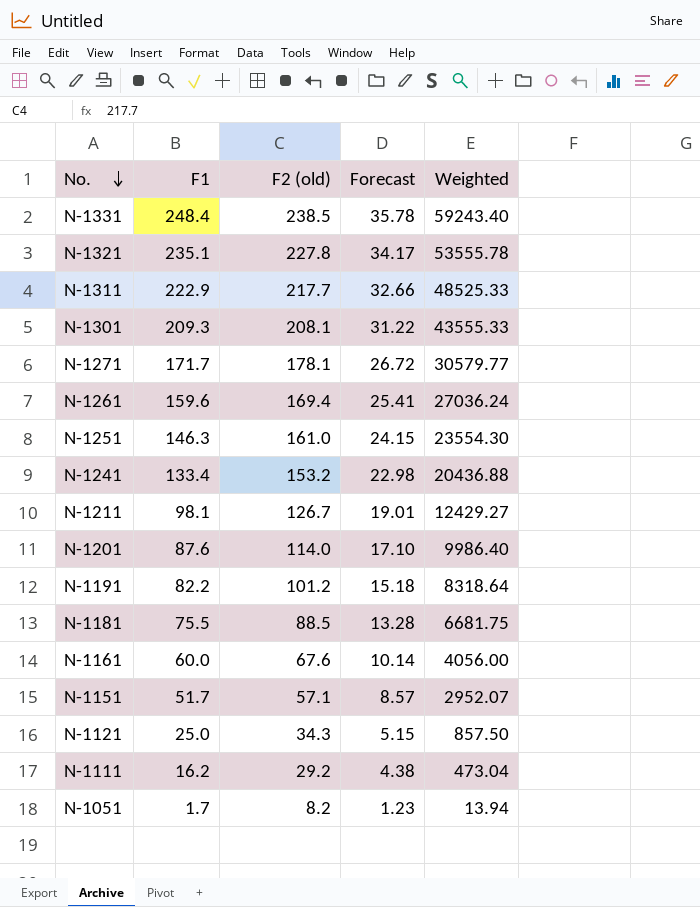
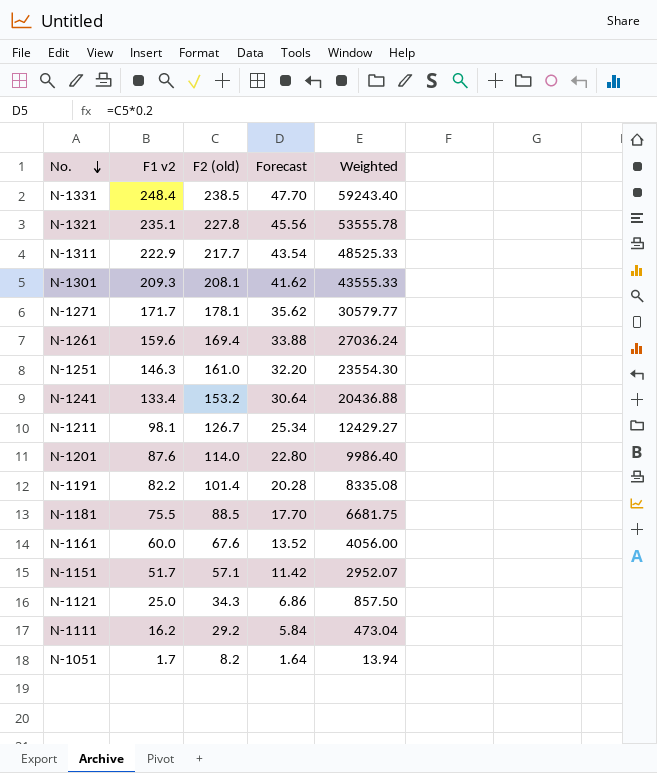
column name: F1 -> F1 v2
column Forecast | formula: [F2 (old)] * 0.15 -> [F2 (old)] * 0.2
N-1191 | F2 (old): 101.2 -> 101.4
N-1191 | Weighted: 8318.64 -> 8335.08

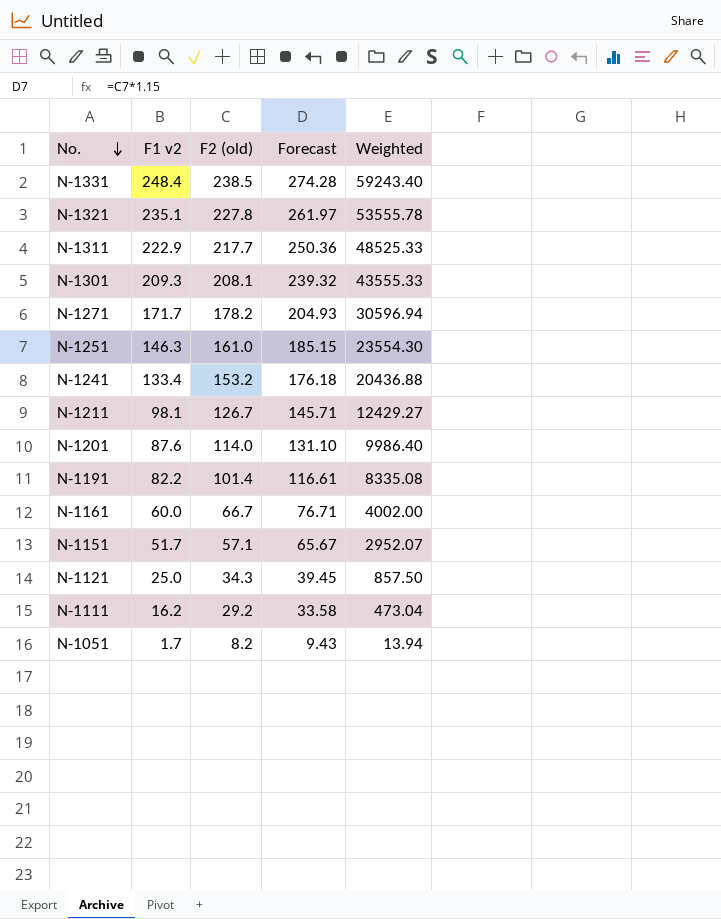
column Forecast | formula: [F2 (old)] * 0.2 -> [F2 (old)] * 1.15
row N-1261: 159.6 | 169.4 | 33.88 | 27036.24 -> none
row N-1181: 75.5 | 88.5 | 17.70 | 6681.75 -> none
N-1271 | F2 (old): 178.1 -> 178.2
N-1271 | Weighted: 30579.77 -> 30596.94
N-1161 | F2 (old): 67.6 -> 66.7
N-1161 | Weighted: 4056.00 -> 4002.00

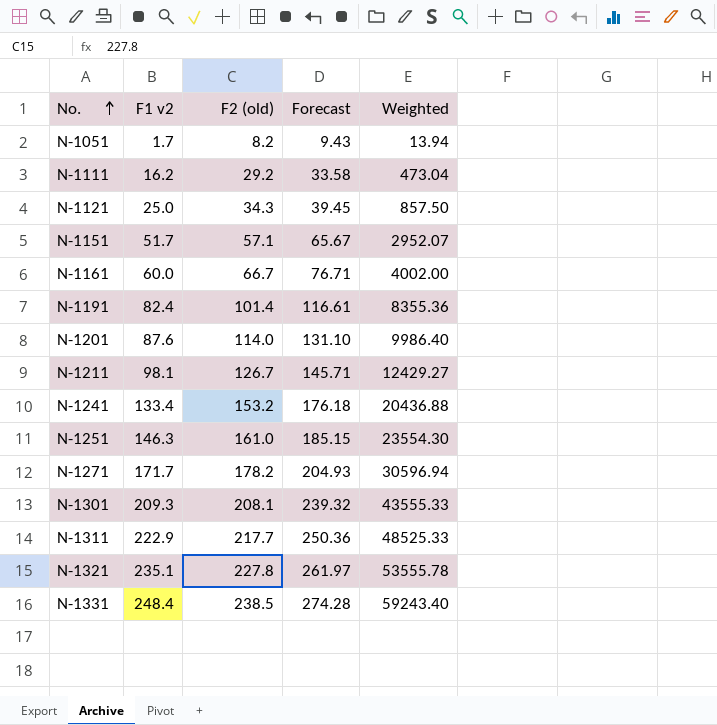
row order: No. descending -> No. ascending
N-1191 | F1 v2: 82.2 -> 82.4
N-1191 | Weighted: 8335.08 -> 8355.36

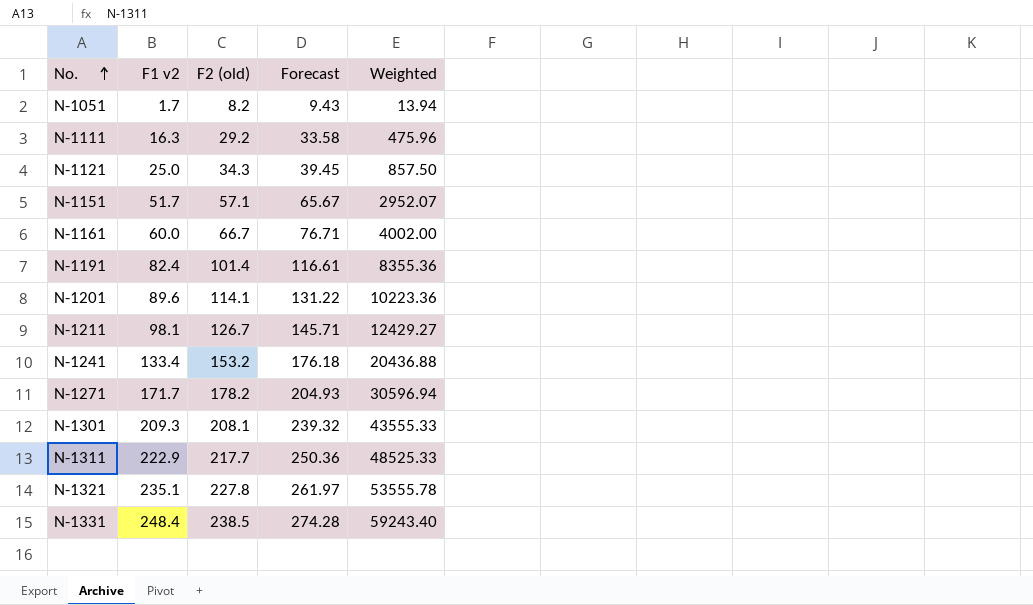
row N-1251: 146.3 | 161.0 | 185.15 | 23554.30 -> none
N-1111 | F1 v2: 16.2 -> 16.3
N-1111 | Weighted: 473.04 -> 475.96
N-1201 | F1 v2: 87.6 -> 89.6
N-1201 | F2 (old): 114.0 -> 114.1
N-1201 | Forecast: 131.10 -> 131.22
N-1201 | Weighted: 9986.40 -> 10223.36

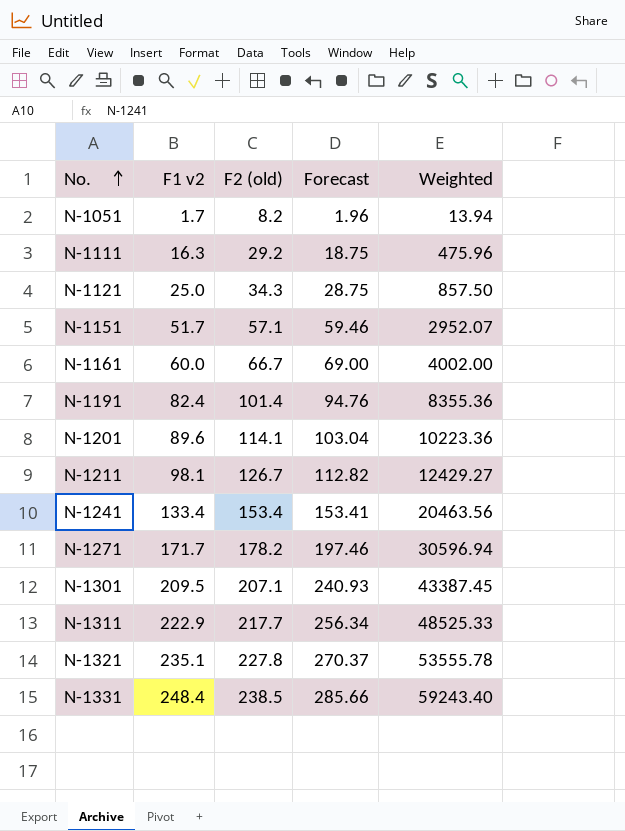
column Forecast | formula: [F2 (old)] * 1.15 -> [F1 v2] * 1.15
N-1241 | F2 (old): 153.2 -> 153.4
N-1241 | Weighted: 20436.88 -> 20463.56
N-1301 | F1 v2: 209.3 -> 209.5
N-1301 | F2 (old): 208.1 -> 207.1
N-1301 | Weighted: 43555.33 -> 43387.45

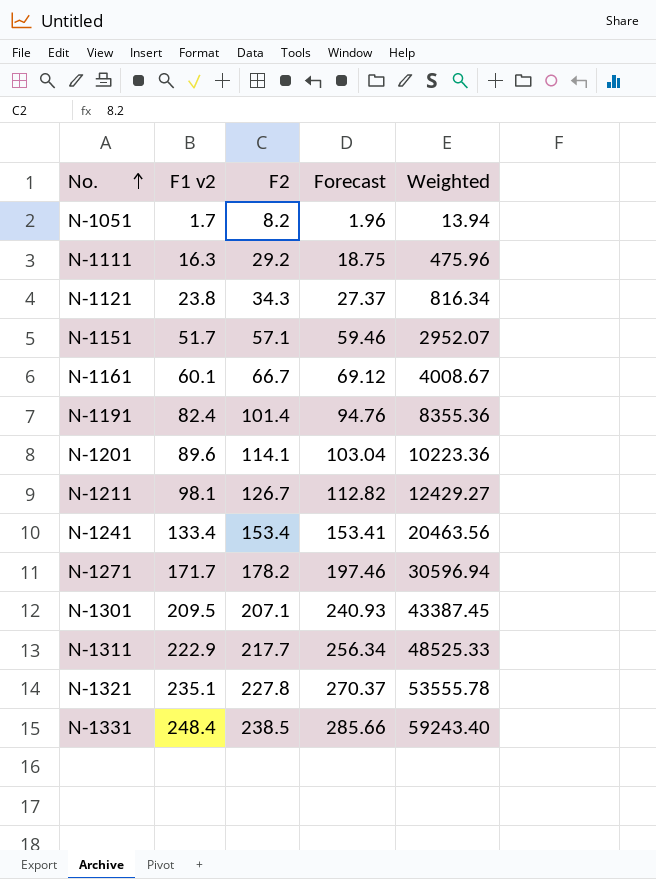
column name: F2 (old) -> F2
N-1121 | F1 v2: 25.0 -> 23.8
N-1121 | Forecast: 28.75 -> 27.37
N-1121 | Weighted: 857.50 -> 816.34
N-1161 | F1 v2: 60.0 -> 60.1
N-1161 | Forecast: 69.00 -> 69.12
N-1161 | Weighted: 4002.00 -> 4008.67

